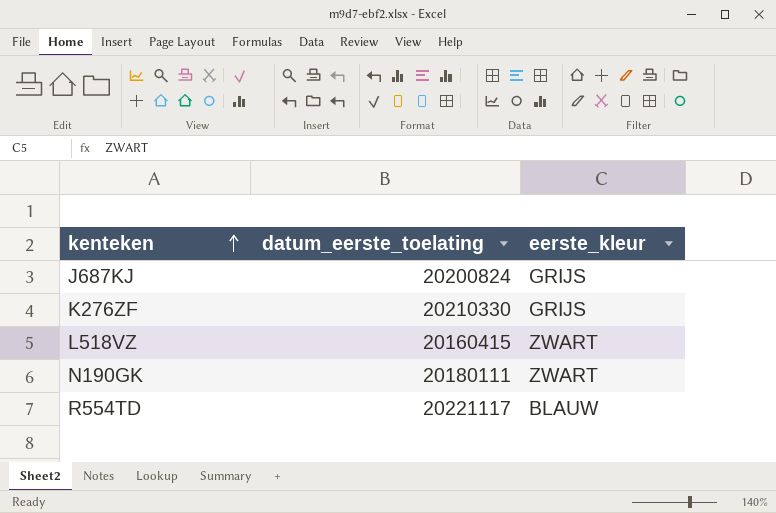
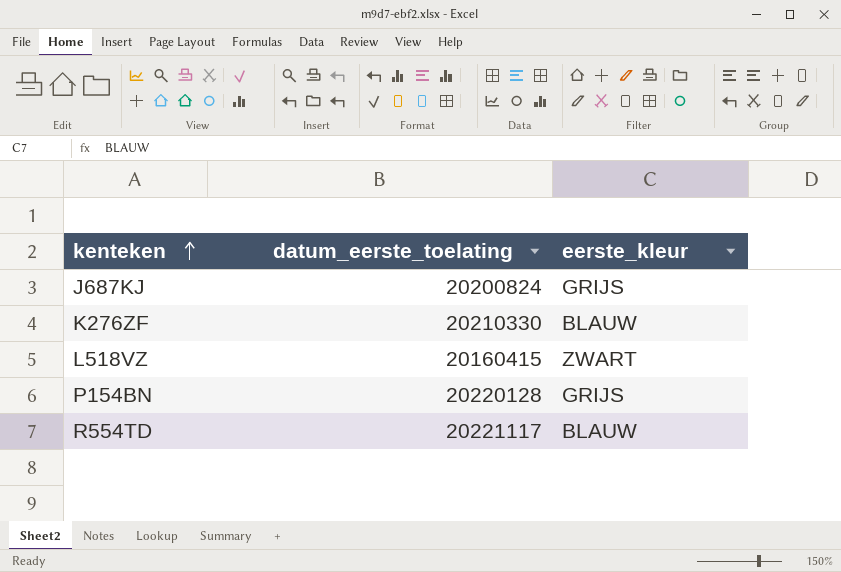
row N190GK: 20180111 | ZWART -> none
K276ZF | eerste_kleur: GRIJS -> BLAUW
row P154BN: none -> 20220128 | GRIJS

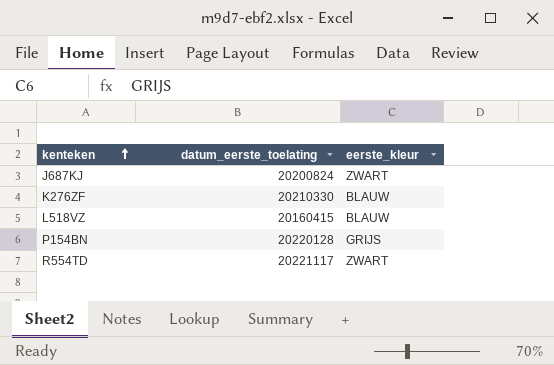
J687KJ | eerste_kleur: GRIJS -> ZWART
L518VZ | eerste_kleur: ZWART -> BLAUW
R554TD | eerste_kleur: BLAUW -> ZWART

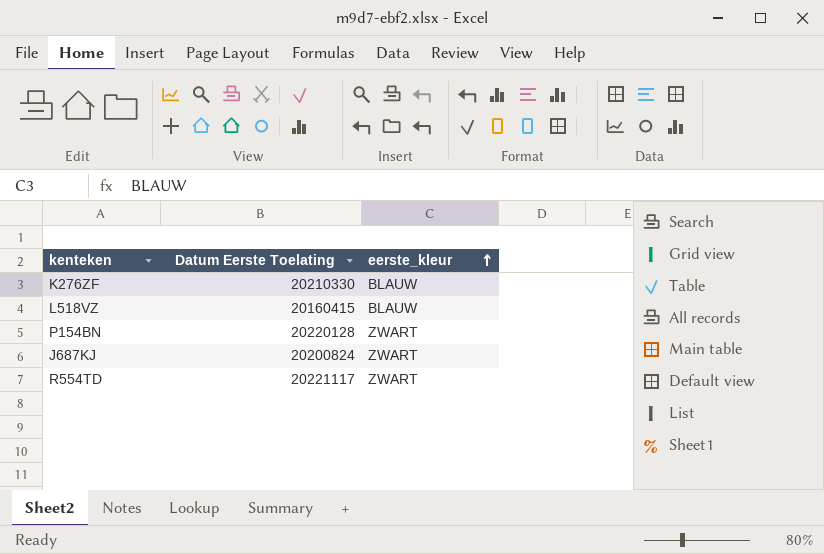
row order: kenteken ascending -> eerste_kleur ascending
column name: datum_eerste_toelating -> Datum Eerste Toelating
P154BN | eerste_kleur: GRIJS -> ZWART

